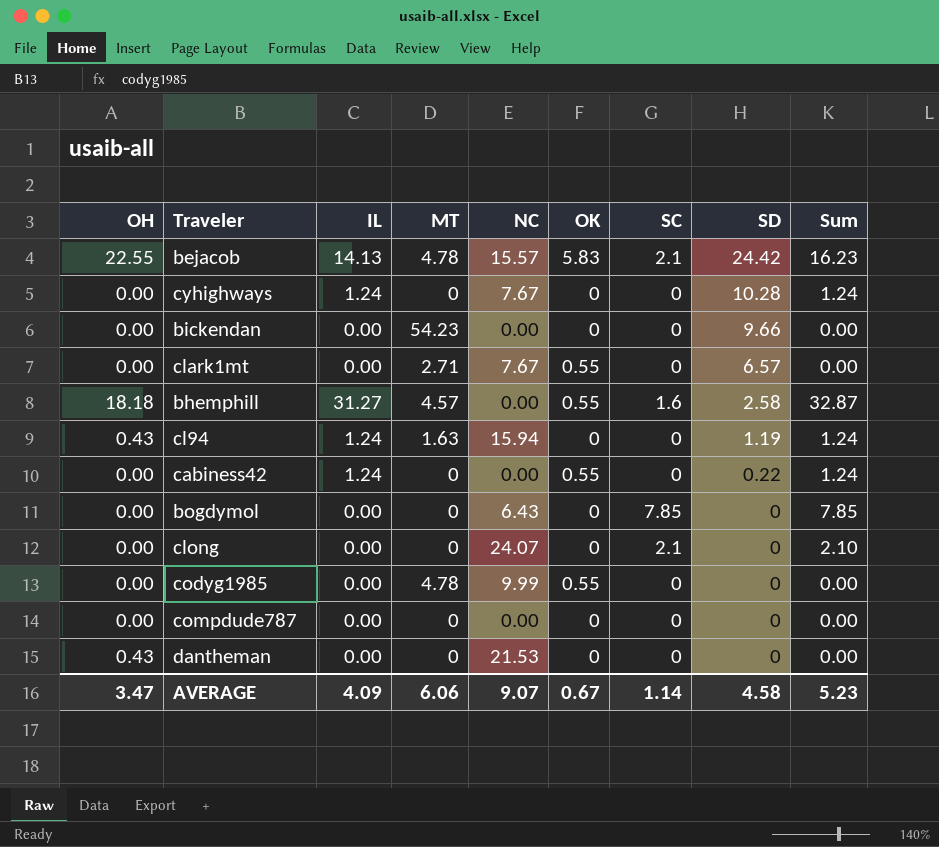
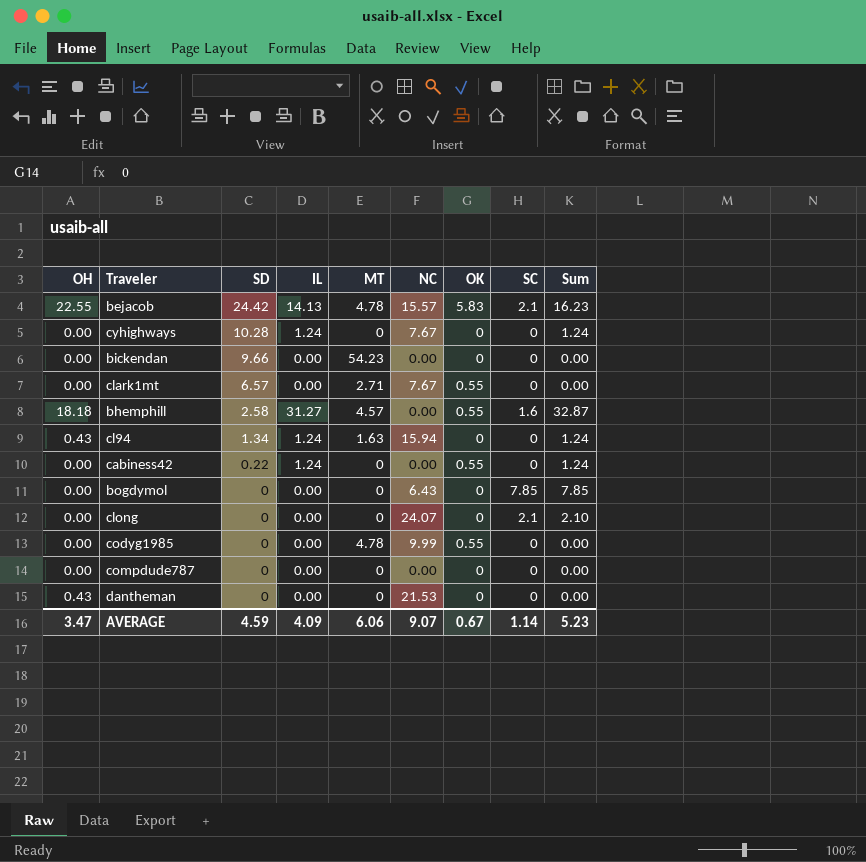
column SD | position: 8 -> 3
cl94 | SD: 1.19 -> 1.34
AVERAGE | SD: 4.58 -> 4.59

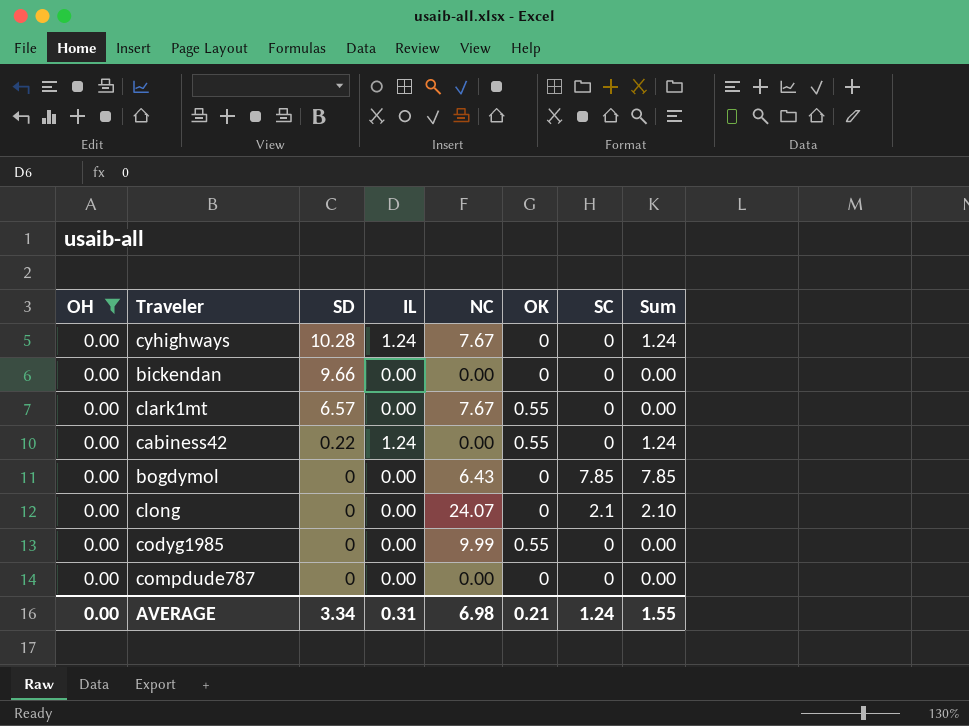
filter: none -> OH = 0.00
column MT | position: 5 -> none
AVERAGE | OH: 3.47 -> 0.00
AVERAGE | SD: 4.59 -> 3.34
AVERAGE | IL: 4.09 -> 0.31
AVERAGE | NC: 9.07 -> 6.98
AVERAGE | OK: 0.67 -> 0.21
AVERAGE | SC: 1.14 -> 1.24
AVERAGE | Sum: 5.23 -> 1.55

